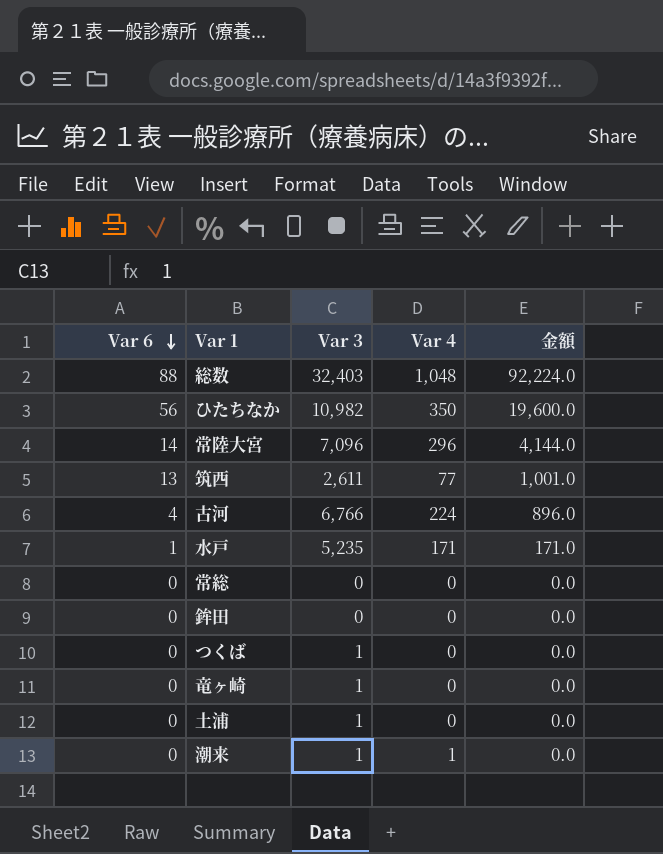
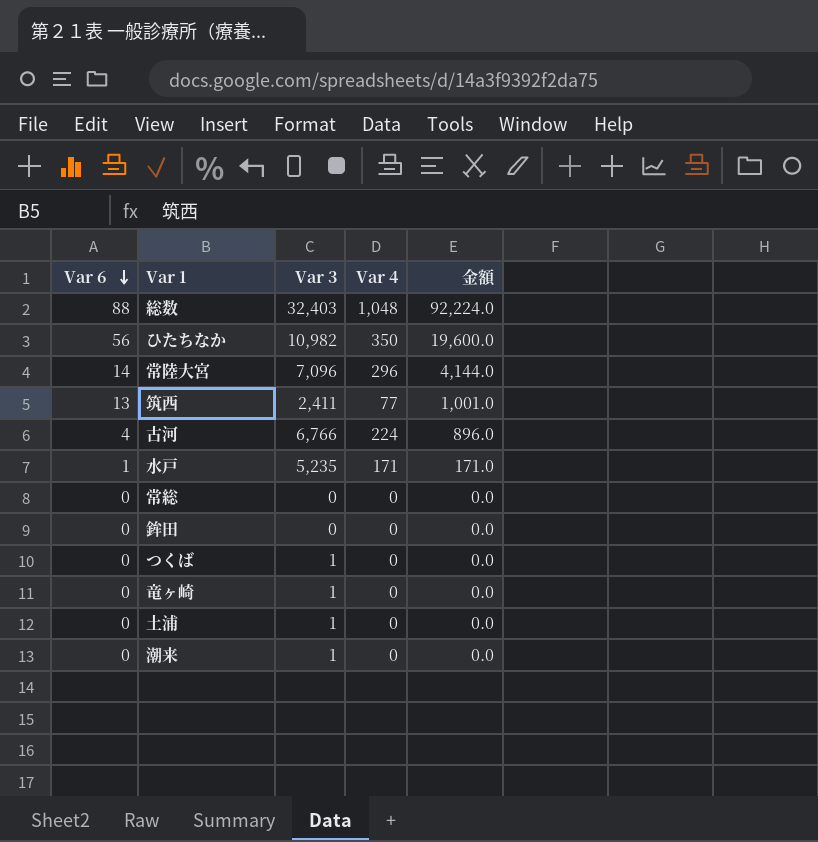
筑西 | Var 3: 2,611 -> 2,411
潮来 | Var 4: 1 -> 0

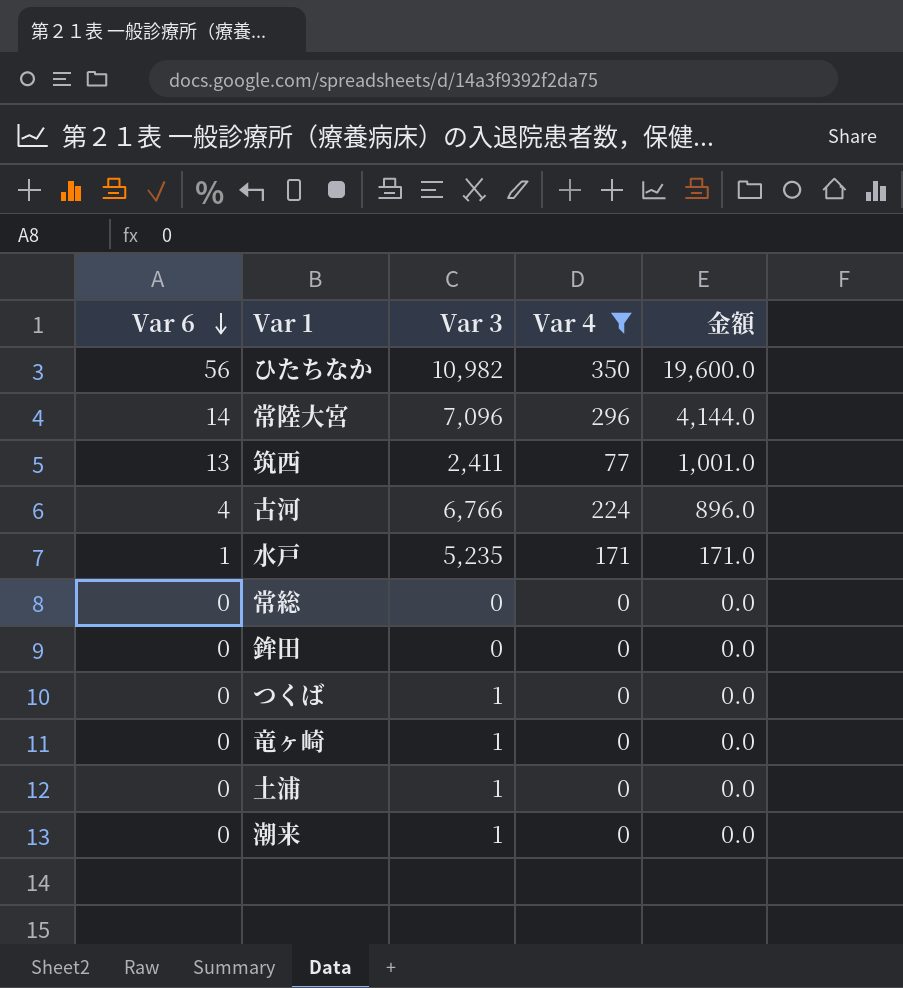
filter: none -> Var 4 != 1,048

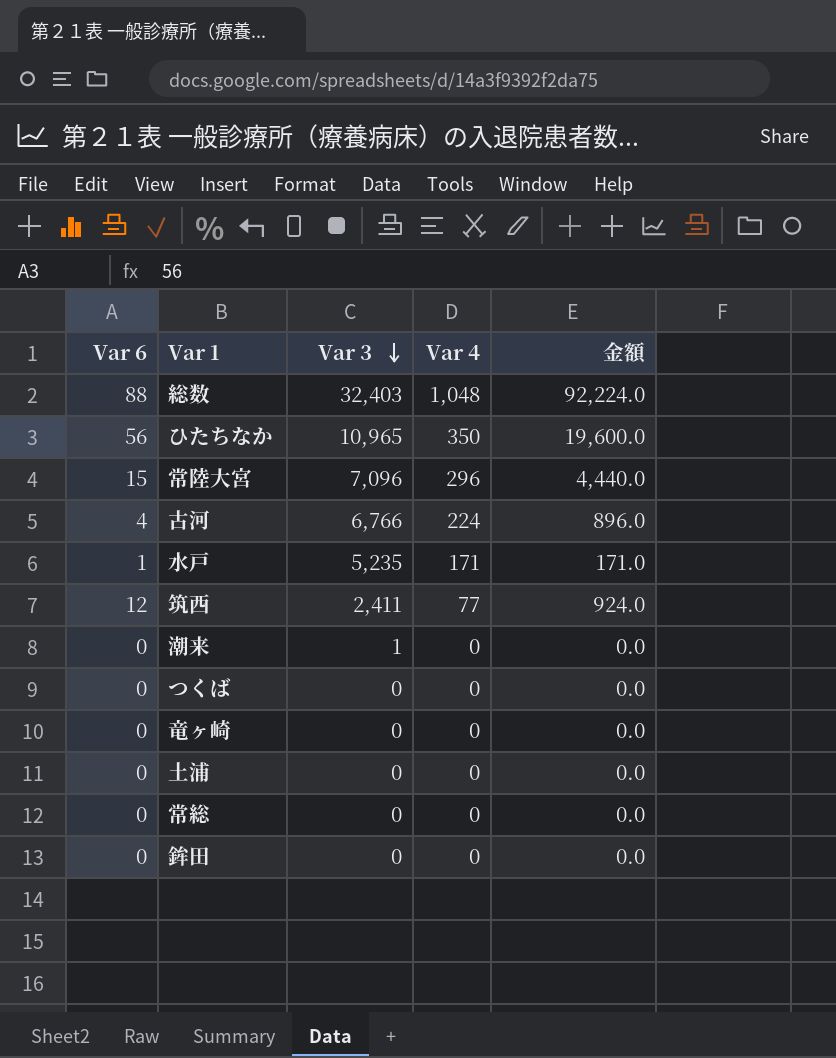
filter: Var 4 != 1,048 -> none
row order: Var 6 descending -> Var 3 descending
ひたちなか | Var 3: 10,982 -> 10,965
常陸大宮 | Var 6: 14 -> 15
常陸大宮 | 金額: 4,144.0 -> 4,440.0
筑西 | Var 6: 13 -> 12
筑西 | 金額: 1,001.0 -> 924.0
つくば | Var 3: 1 -> 0
竜ヶ崎 | Var 3: 1 -> 0
土浦 | Var 3: 1 -> 0

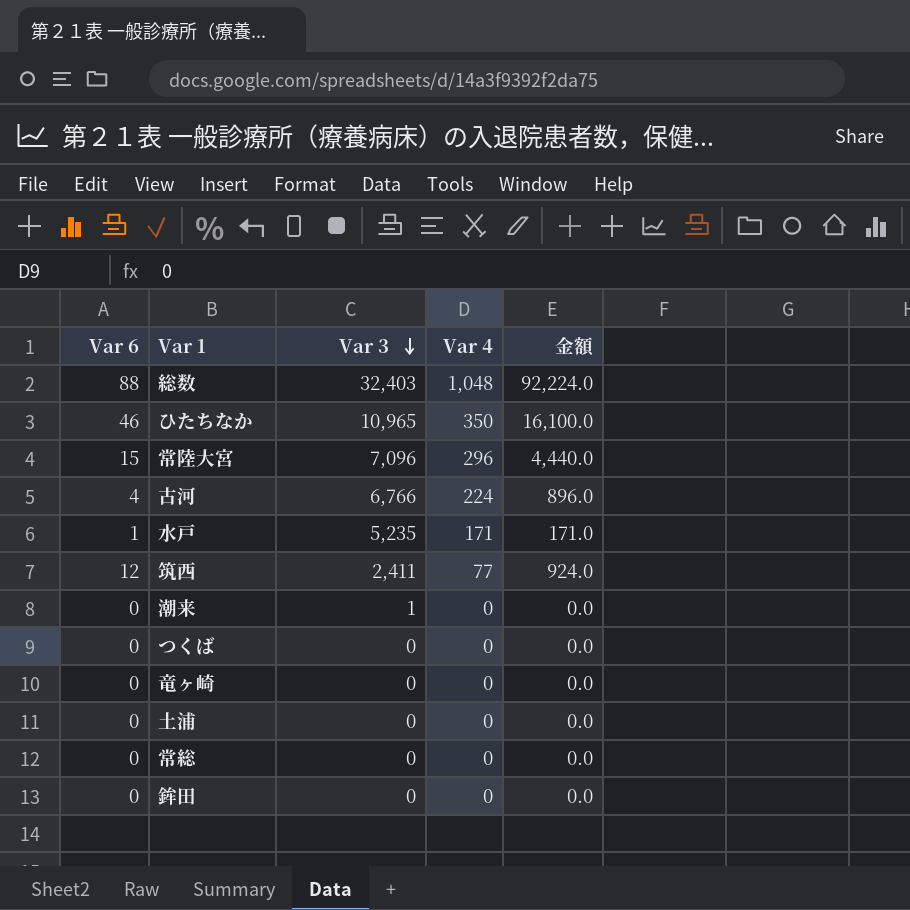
ひたちなか | Var 6: 56 -> 46
ひたちなか | 金額: 19,600.0 -> 16,100.0

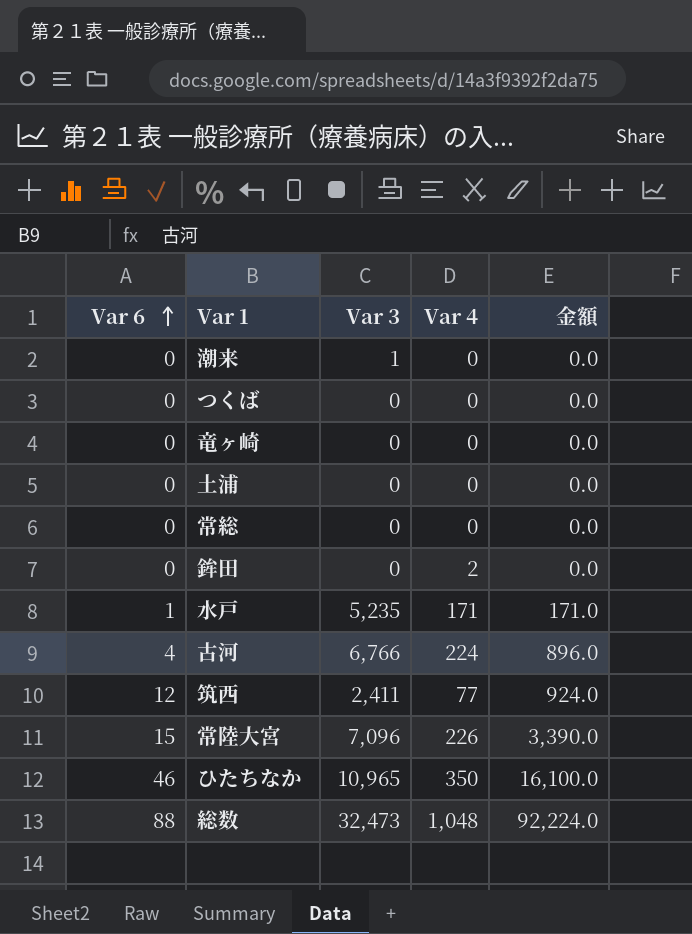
row order: Var 3 descending -> Var 6 ascending
鉾田 | Var 4: 0 -> 2
常陸大宮 | Var 4: 296 -> 226
常陸大宮 | 金額: 4,440.0 -> 3,390.0
総数 | Var 3: 32,403 -> 32,473

